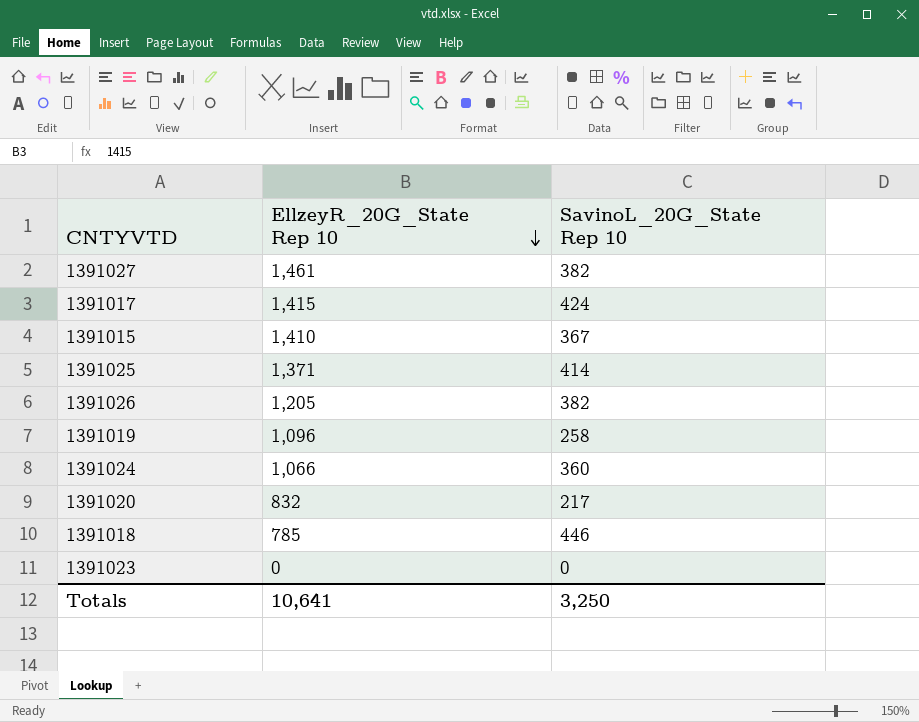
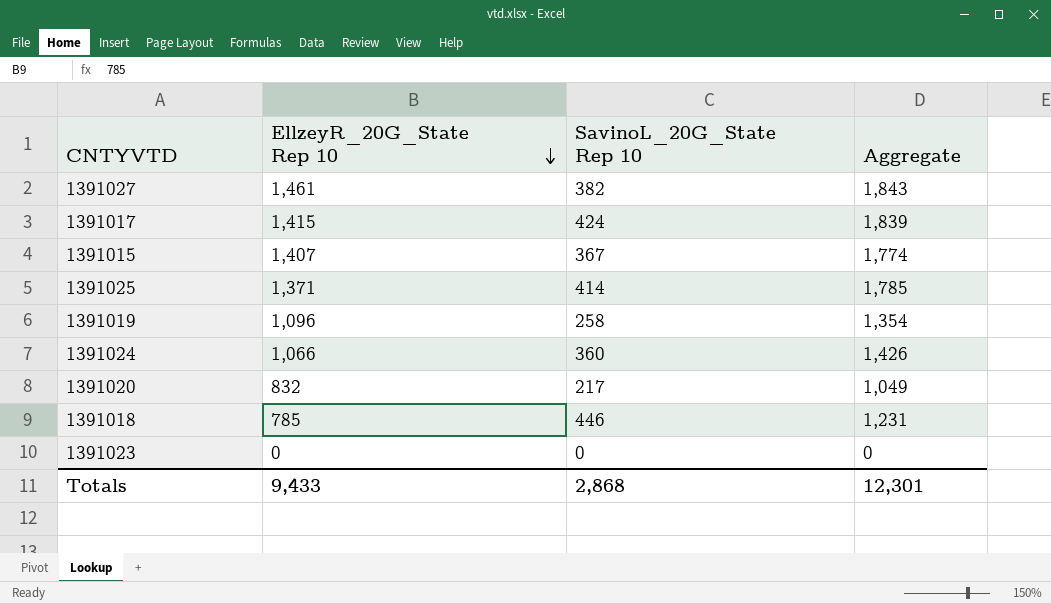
column Aggregate | formula: none -> [EllzeyR_20G_State Rep 10] + [SavinoL_20G_State Rep 10]
row 1391026: 1,205 | 382 -> none
1391015 | EllzeyR_20G_State Rep 10: 1,410 -> 1,407
Totals | EllzeyR_20G_State Rep 10: 10,641 -> 9,433
Totals | SavinoL_20G_State Rep 10: 3,250 -> 2,868

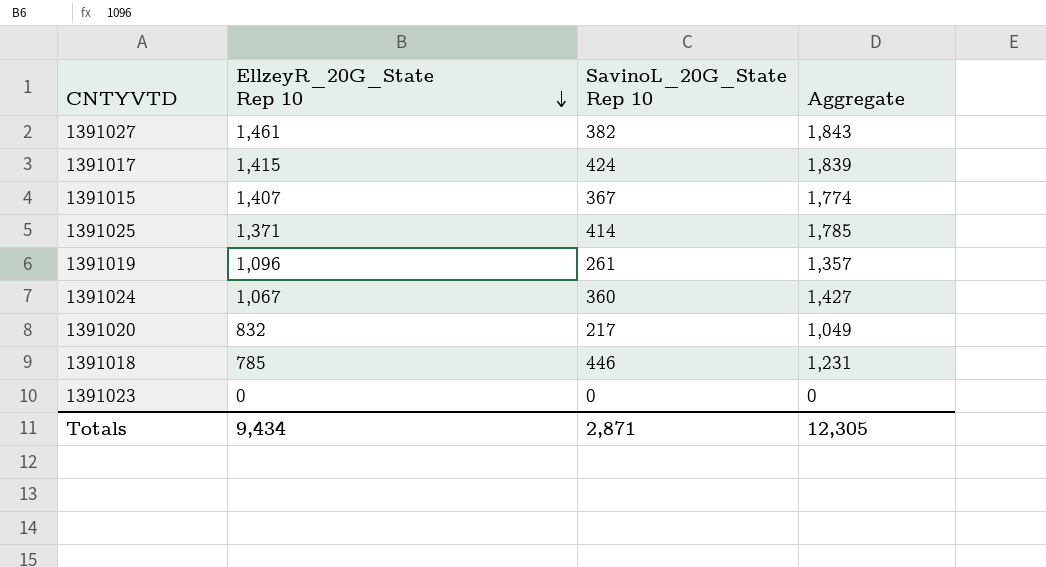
1391019 | SavinoL_20G_State Rep 10: 258 -> 261
1391019 | Aggregate: 1,354 -> 1,357
1391024 | EllzeyR_20G_State Rep 10: 1,066 -> 1,067
1391024 | Aggregate: 1,426 -> 1,427
Totals | EllzeyR_20G_State Rep 10: 9,433 -> 9,434
Totals | SavinoL_20G_State Rep 10: 2,868 -> 2,871
Totals | Aggregate: 12,301 -> 12,305

